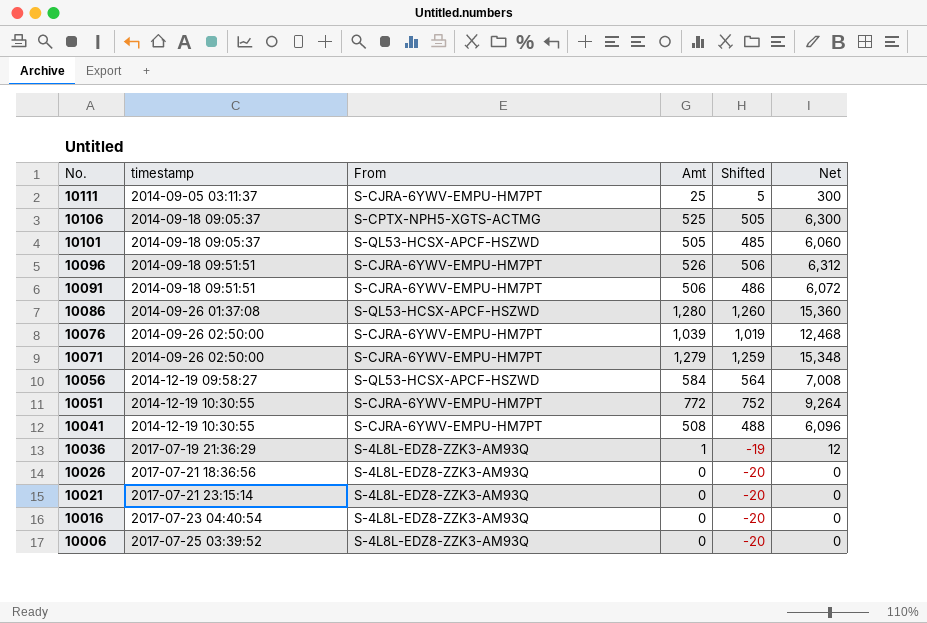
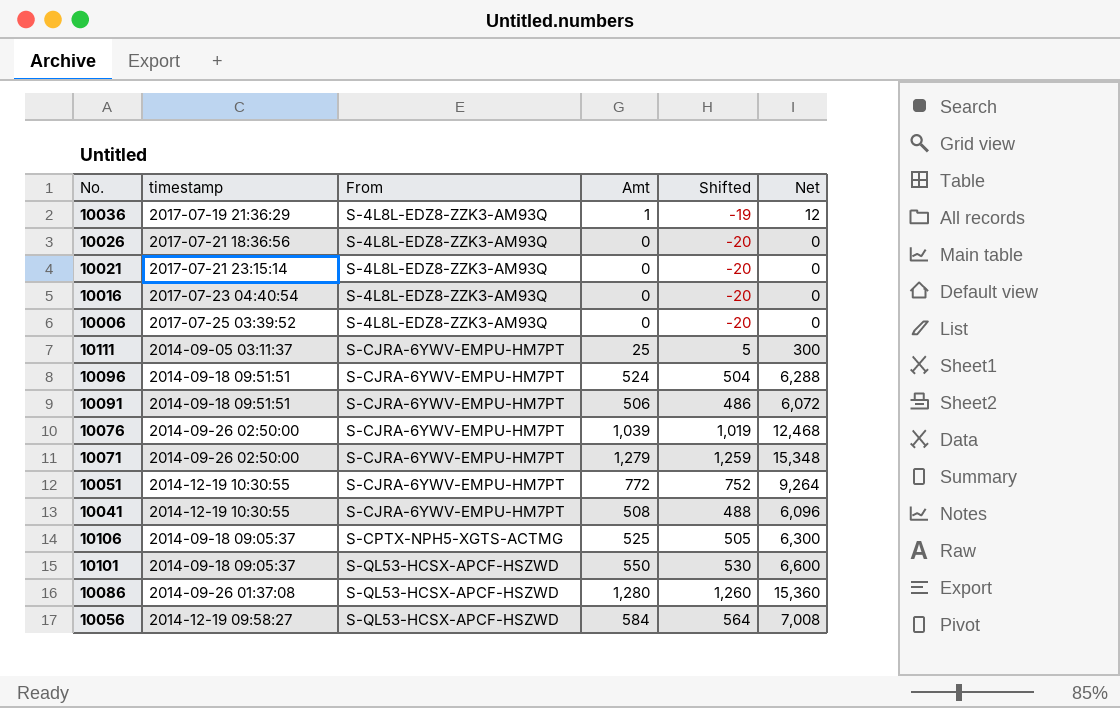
row order: No. descending -> From ascending
10096 | Amt: 526 -> 524
10096 | Shifted: 506 -> 504
10096 | Net: 6,312 -> 6,288
10101 | Amt: 505 -> 550
10101 | Shifted: 485 -> 530
10101 | Net: 6,060 -> 6,600

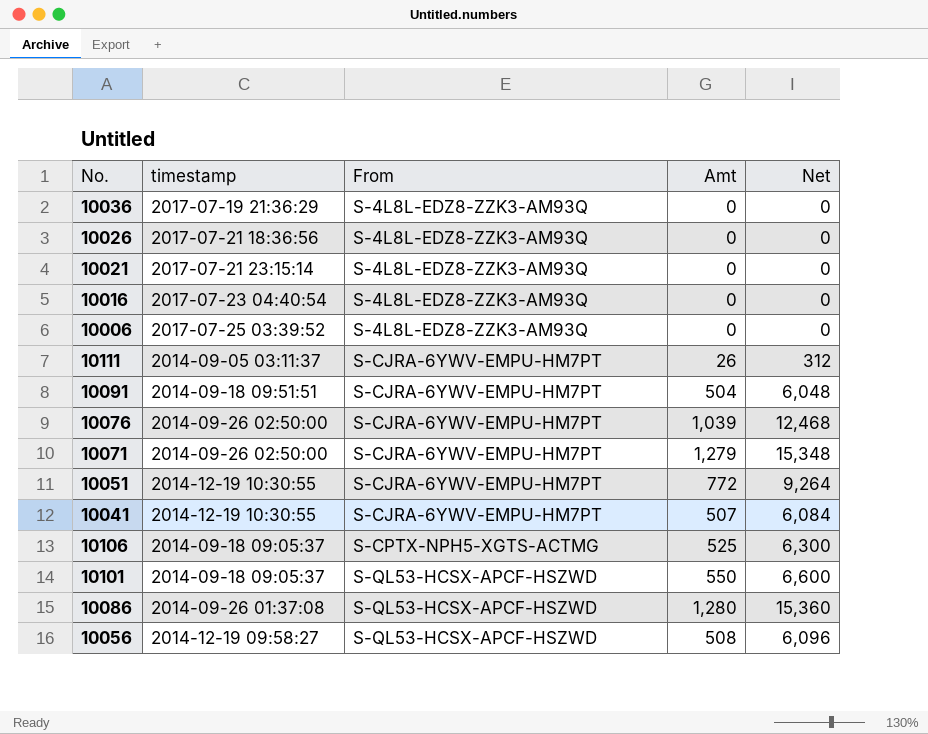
column Shifted | formula: [Amt] - 20 -> none
row 10096: 2014-09-18 09:51:51 | S-CJRA-6YWV-EMPU-HM7PT | 524 | 504 | 6,288 -> none
10036 | Amt: 1 -> 0
10036 | Net: 12 -> 0
10111 | Amt: 25 -> 26
10111 | Net: 300 -> 312
10091 | Amt: 506 -> 504
10091 | Net: 6,072 -> 6,048
10041 | Amt: 508 -> 507
10041 | Net: 6,096 -> 6,084
10056 | Amt: 584 -> 508
10056 | Net: 7,008 -> 6,096

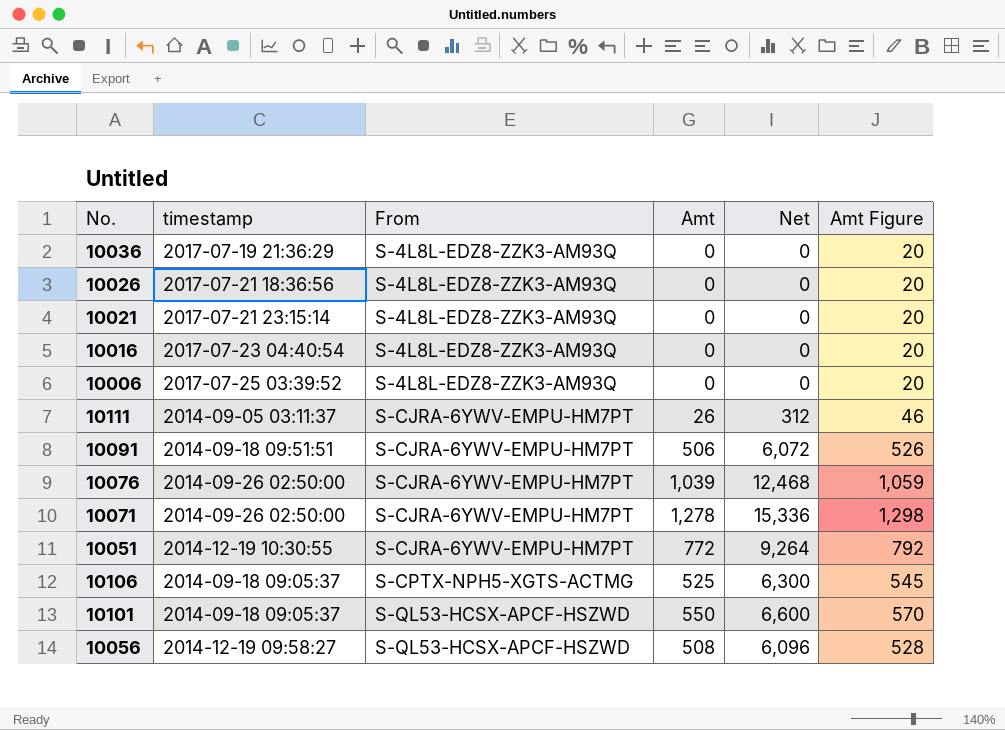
column Amt Figure | formula: none -> [Amt] + 20
row 10041: 2014-12-19 10:30:55 | S-CJRA-6YWV-EMPU-HM7PT | 507 | 6,084 -> none
row 10086: 2014-09-26 01:37:08 | S-QL53-HCSX-APCF-HSZWD | 1,280 | 15,360 -> none
10091 | Amt: 504 -> 506
10091 | Net: 6,048 -> 6,072
10071 | Amt: 1,279 -> 1,278
10071 | Net: 15,348 -> 15,336

